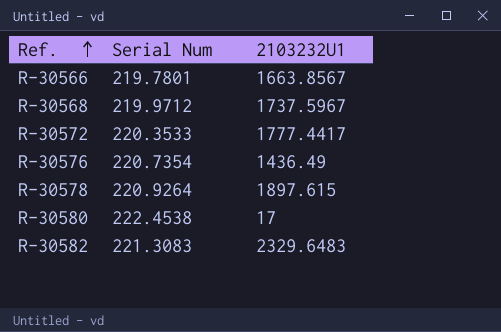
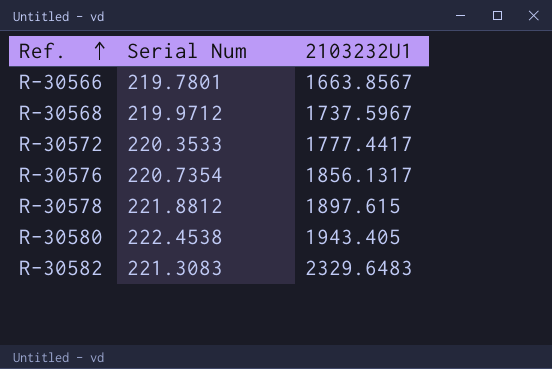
R-30576 | 2103232U1: 1436.49 -> 1856.1317
R-30578 | Serial Num: 220.9264 -> 221.8812
R-30580 | 2103232U1: 17 -> 1943.405

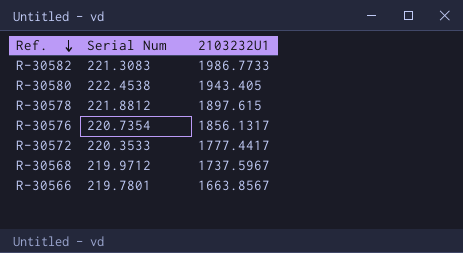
row order: Ref. ascending -> Ref. descending
R-30582 | 2103232U1: 2329.6483 -> 1986.7733

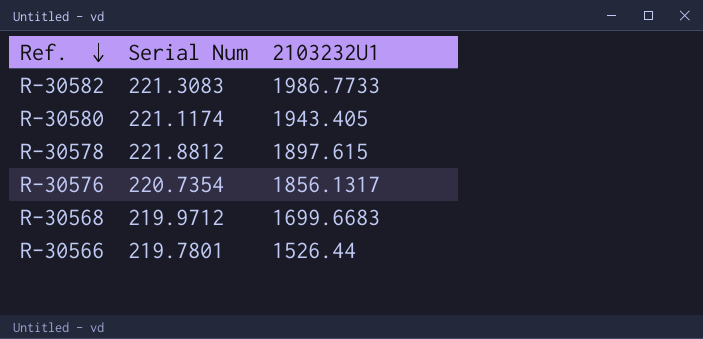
row R-30572: 220.3533 | 1777.4417 -> none
R-30580 | Serial Num: 222.4538 -> 221.1174
R-30568 | 2103232U1: 1737.5967 -> 1699.6683
R-30566 | 2103232U1: 1663.8567 -> 1526.44

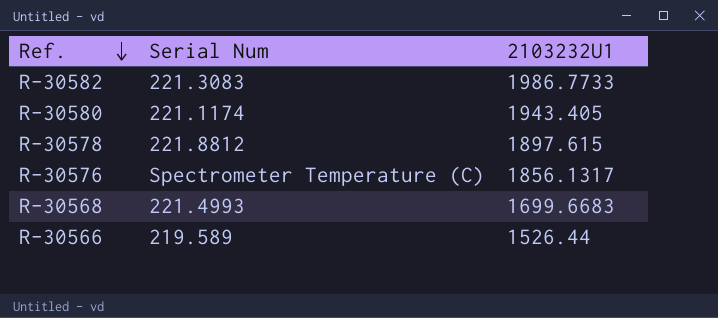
R-30576 | Serial Num: 220.7354 -> Spectrometer Temperature (C)
R-30568 | Serial Num: 219.9712 -> 221.4993
R-30566 | Serial Num: 219.7801 -> 219.589

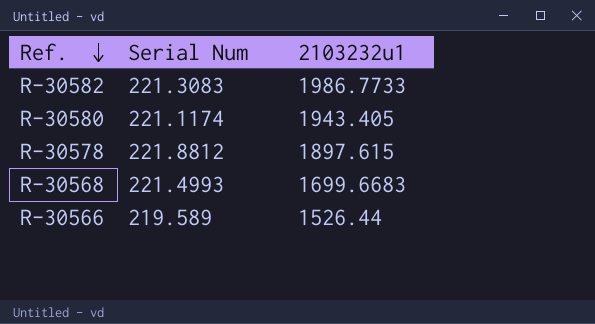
column name: 2103232U1 -> 2103232u1
row R-30576: Spectrometer Temperature (C) | 1856.1317 -> none

